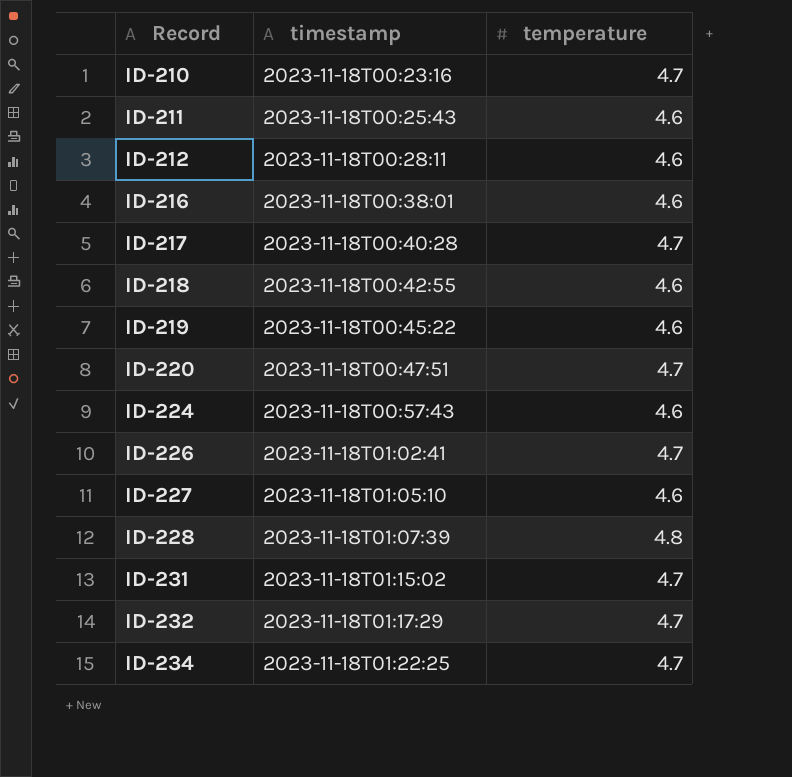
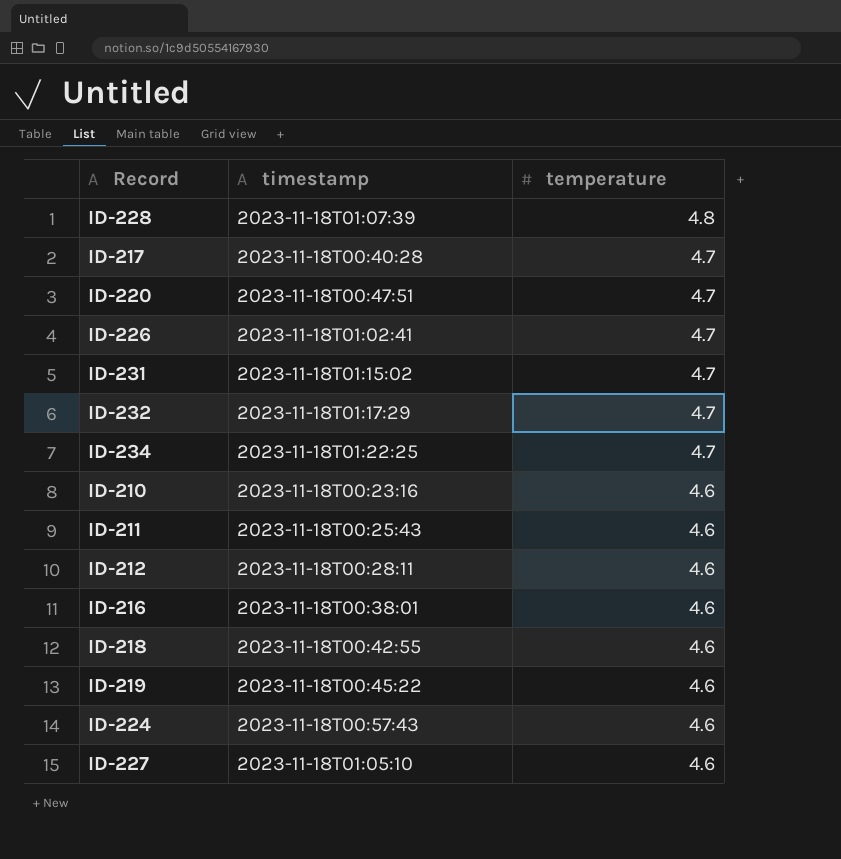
row order: Record ascending -> temperature descending
ID-210 | temperature: 4.7 -> 4.6

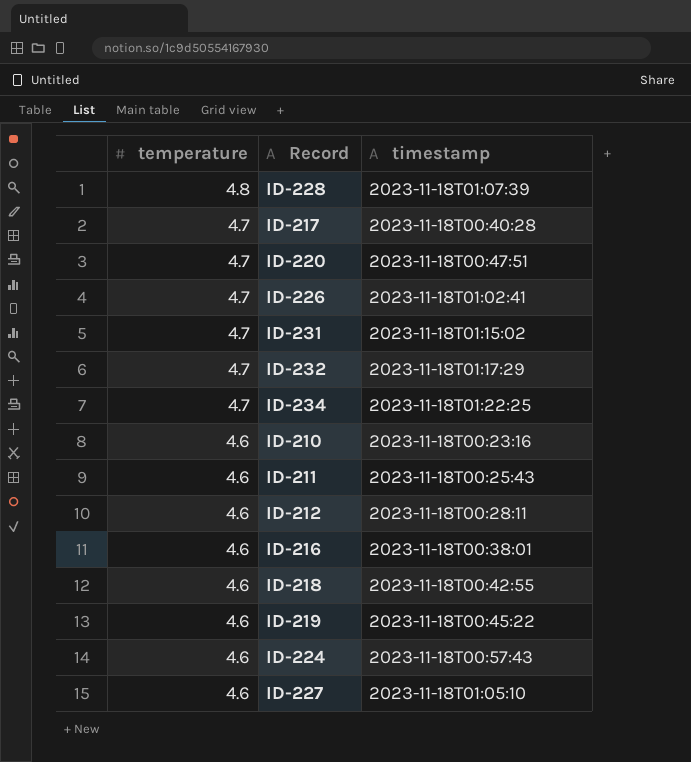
column temperature | position: 3 -> 1

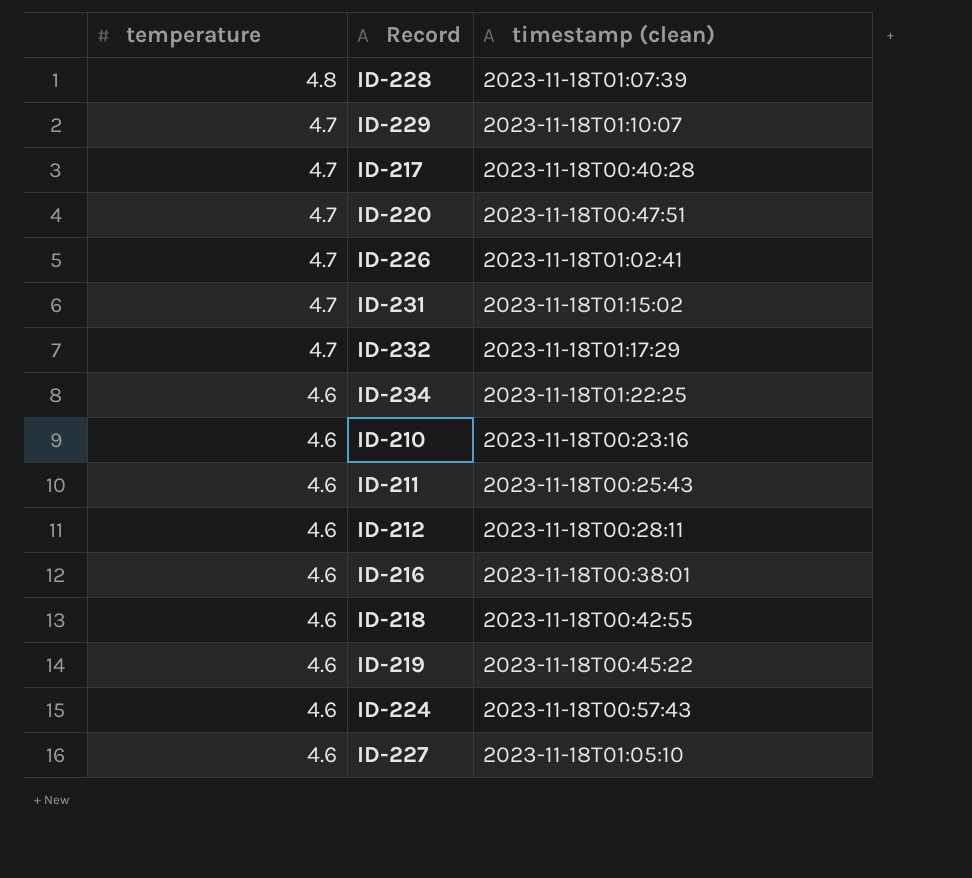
column name: timestamp -> timestamp (clean)
row ID-229: none -> 4.7 | 2023-11-18T01:10:07
ID-234 | temperature: 4.7 -> 4.6

